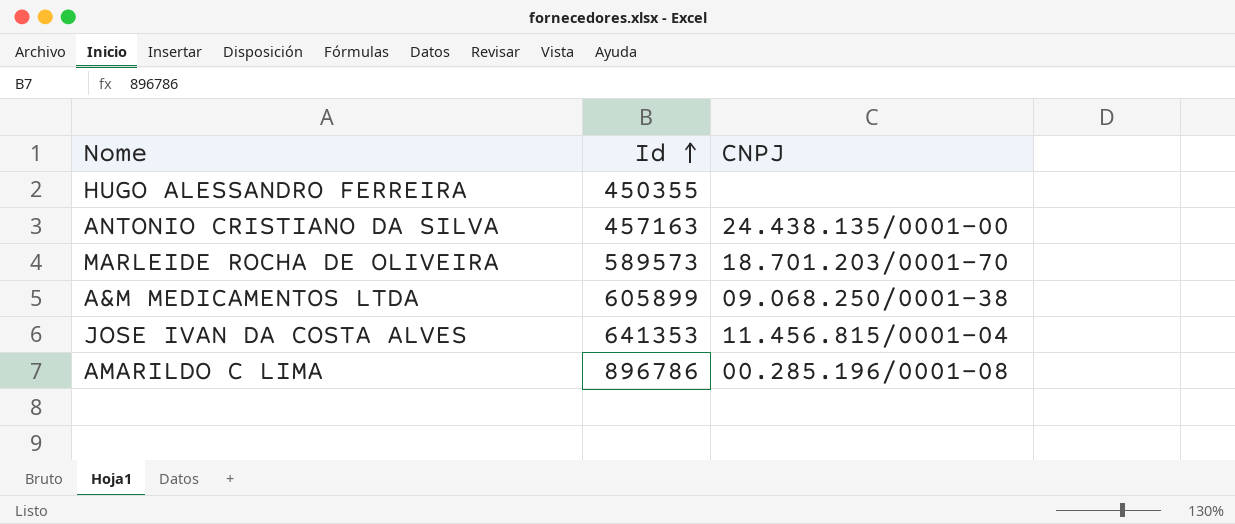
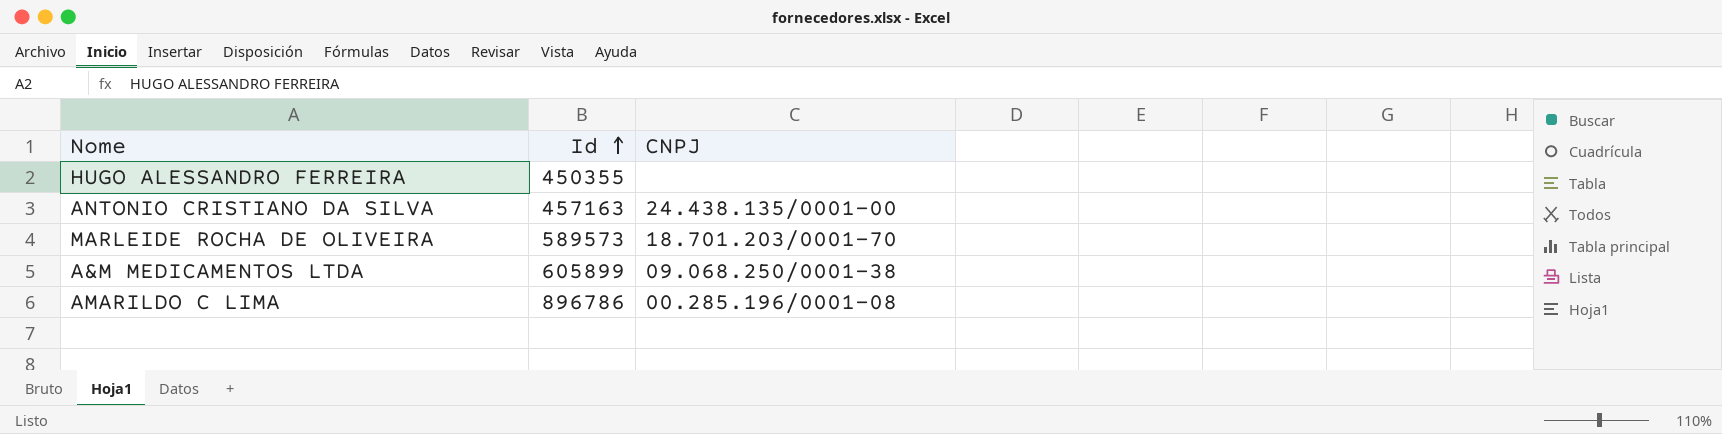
row JOSE IVAN DA COSTA ALVES: 641353 | 11.456.815/0001-04 -> none

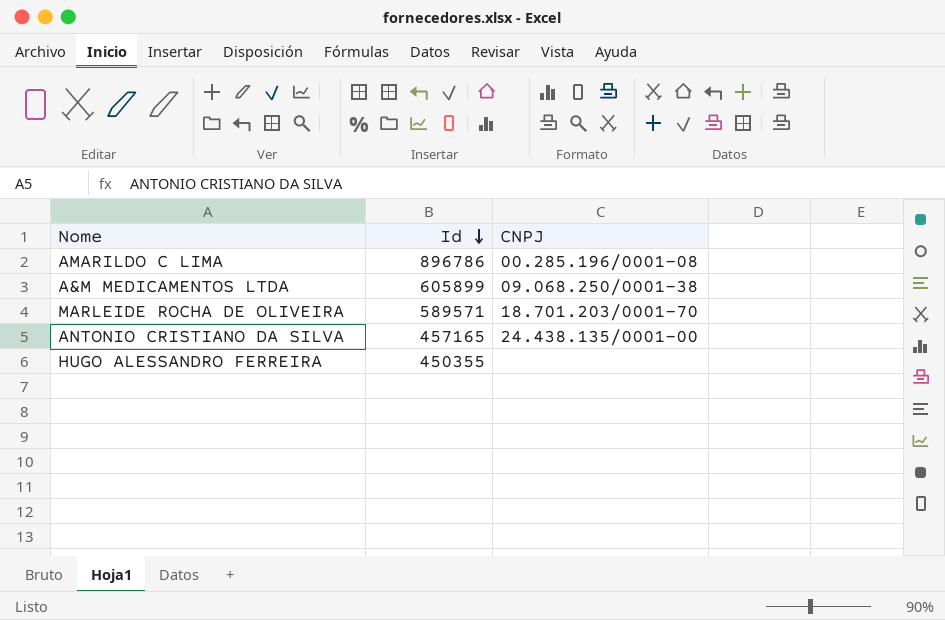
row order: Id ascending -> Id descending
MARLEIDE ROCHA DE OLIVEIRA | Id: 589573 -> 589571
ANTONIO CRISTIANO DA SILVA | Id: 457163 -> 457165

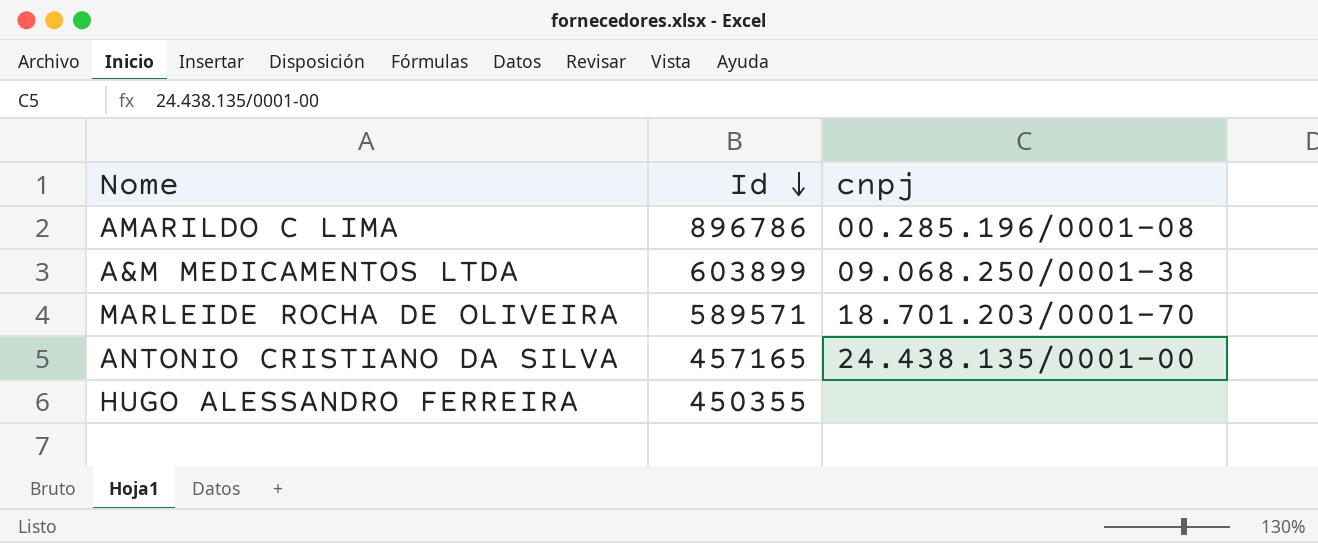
column name: CNPJ -> cnpj
A&M MEDICAMENTOS LTDA | Id: 605899 -> 603899

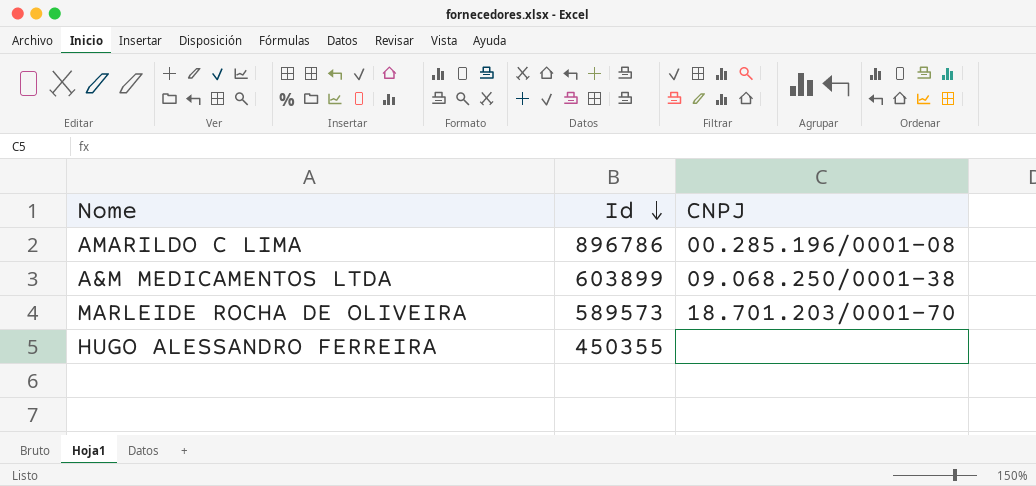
column name: cnpj -> CNPJ
row ANTONIO CRISTIANO DA SILVA: 457165 | 24.438.135/0001-00 -> none
MARLEIDE ROCHA DE OLIVEIRA | Id: 589571 -> 589573

